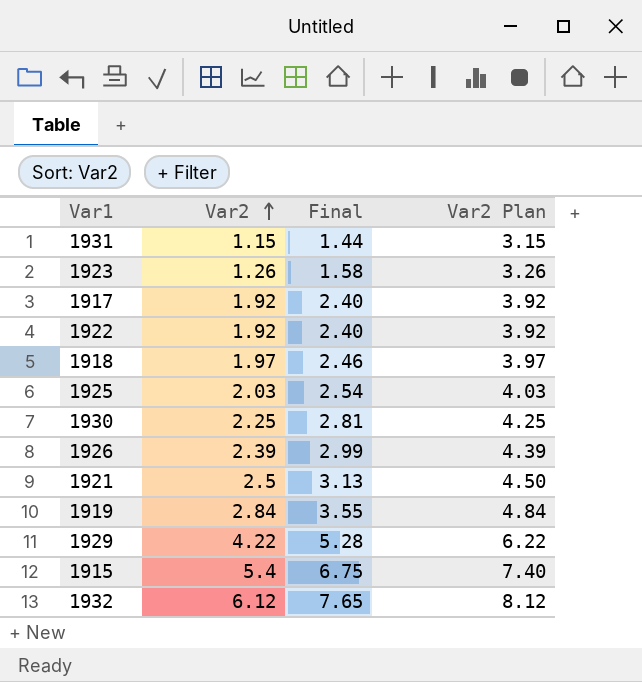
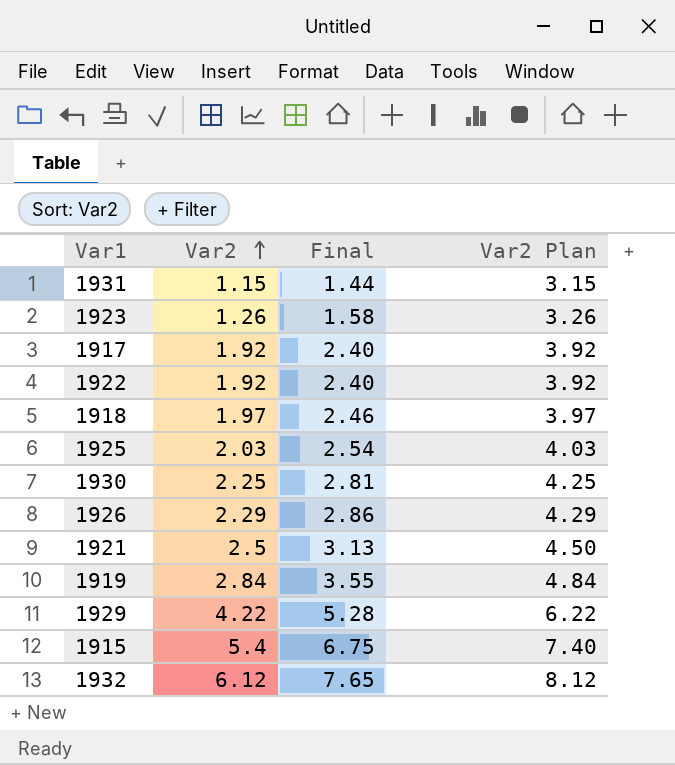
1926 | Var2: 2.39 -> 2.29
1926 | Final: 2.99 -> 2.86
1926 | Var2 Plan: 4.39 -> 4.29

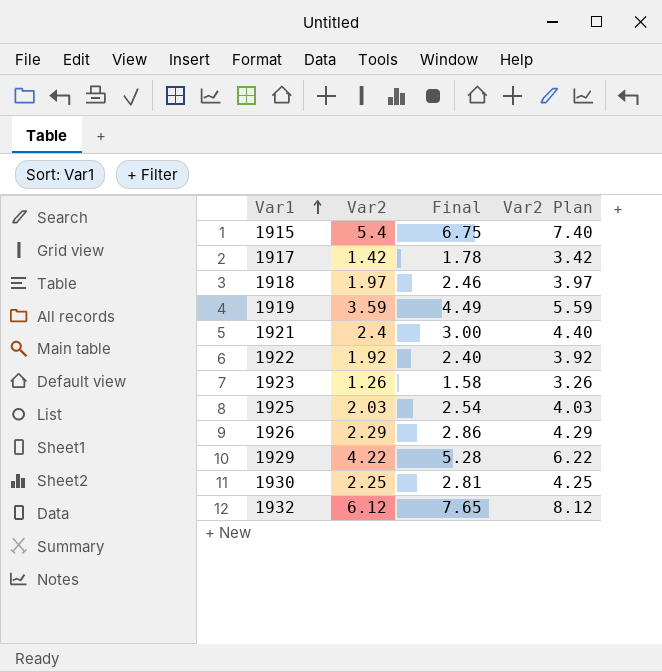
row order: Var2 ascending -> Var1 ascending
row 1931: 1.15 | 1.44 | 3.15 -> none
1917 | Var2: 1.92 -> 1.42
1917 | Final: 2.40 -> 1.78
1917 | Var2 Plan: 3.92 -> 3.42
1919 | Var2: 2.84 -> 3.59
1919 | Final: 3.55 -> 4.49
1919 | Var2 Plan: 4.84 -> 5.59
1921 | Var2: 2.5 -> 2.4
1921 | Final: 3.13 -> 3.00
1921 | Var2 Plan: 4.50 -> 4.40

